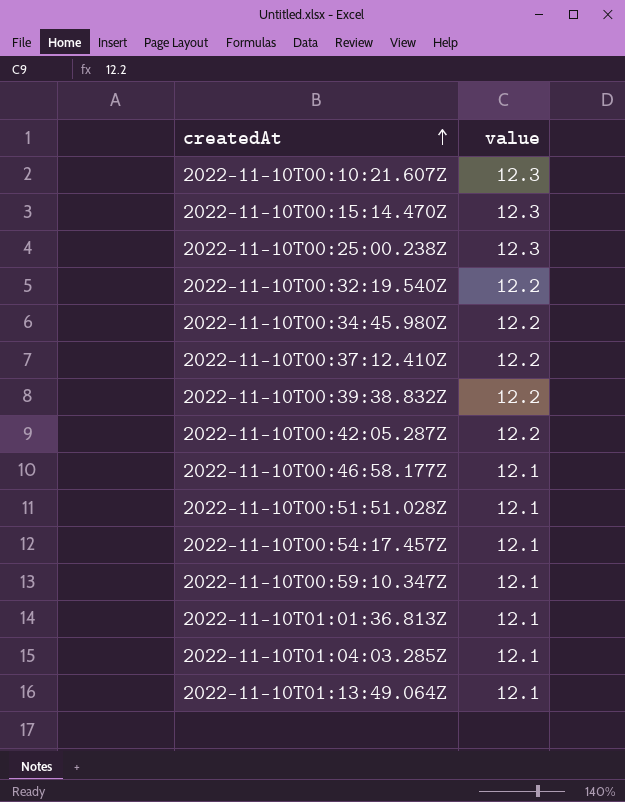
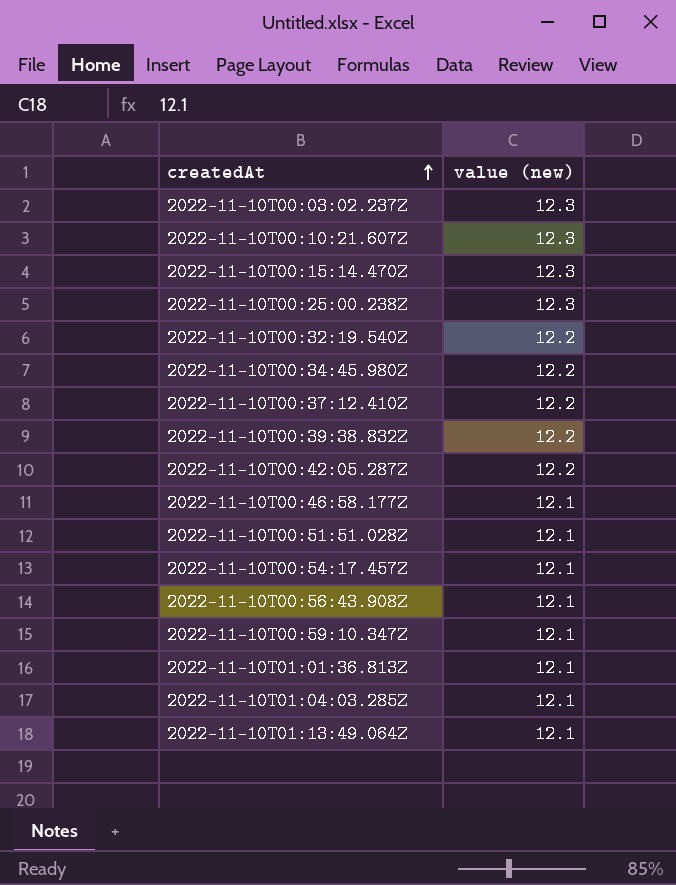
column name: value -> value (new)
row 2022-11-10T00:03:02.237Z: none -> 12.3
row 2022-11-10T00:56:43.908Z: none -> 12.1

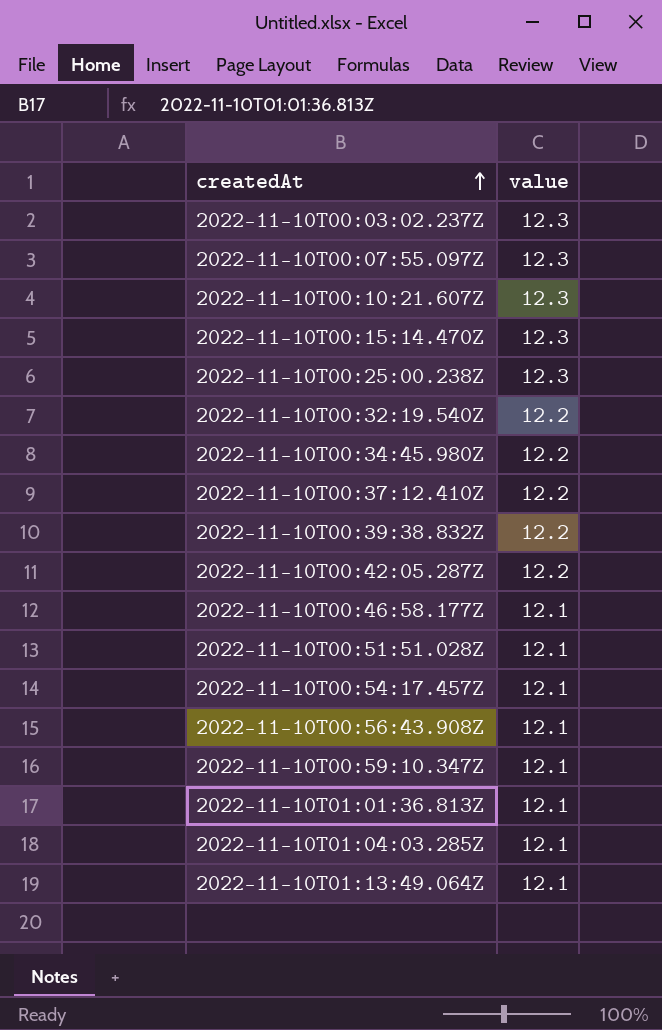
column name: value (new) -> value
row 2022-11-10T00:07:55.097Z: none -> 12.3

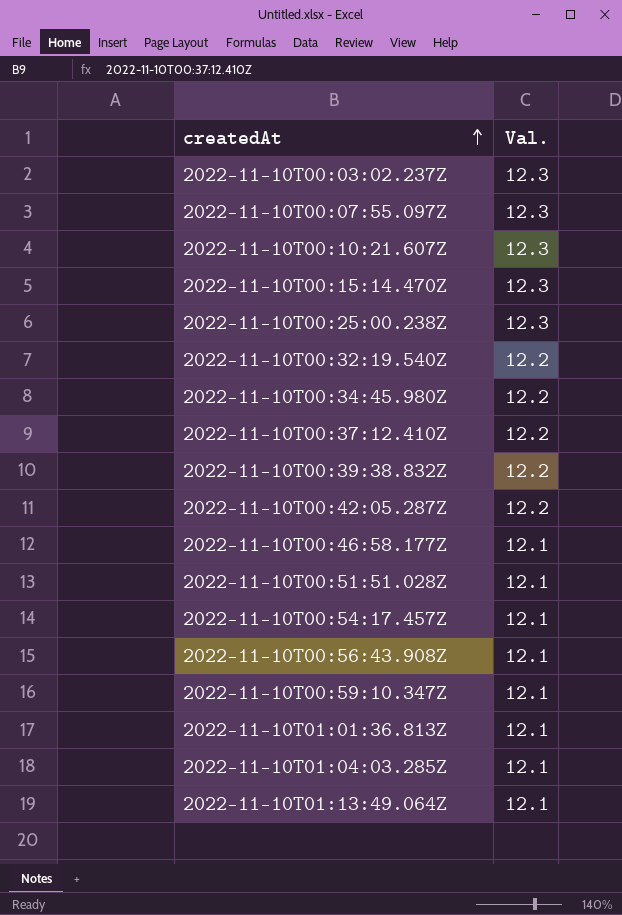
column name: value -> Val.

